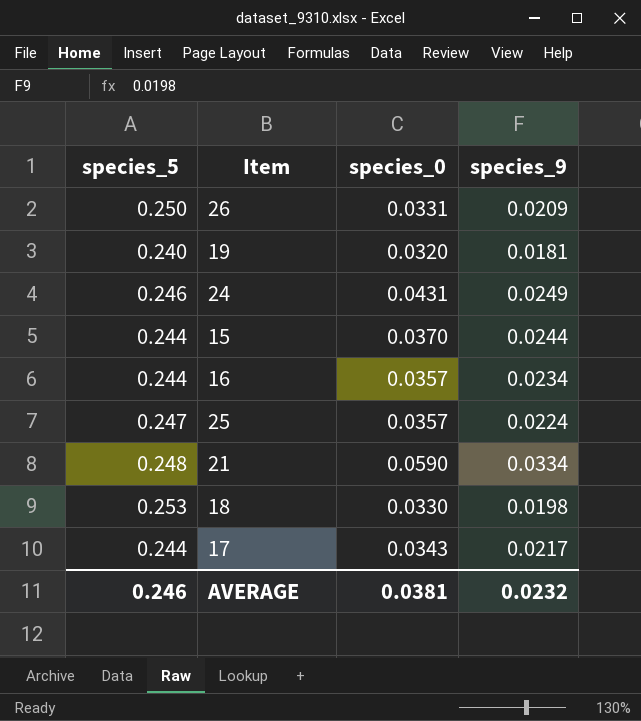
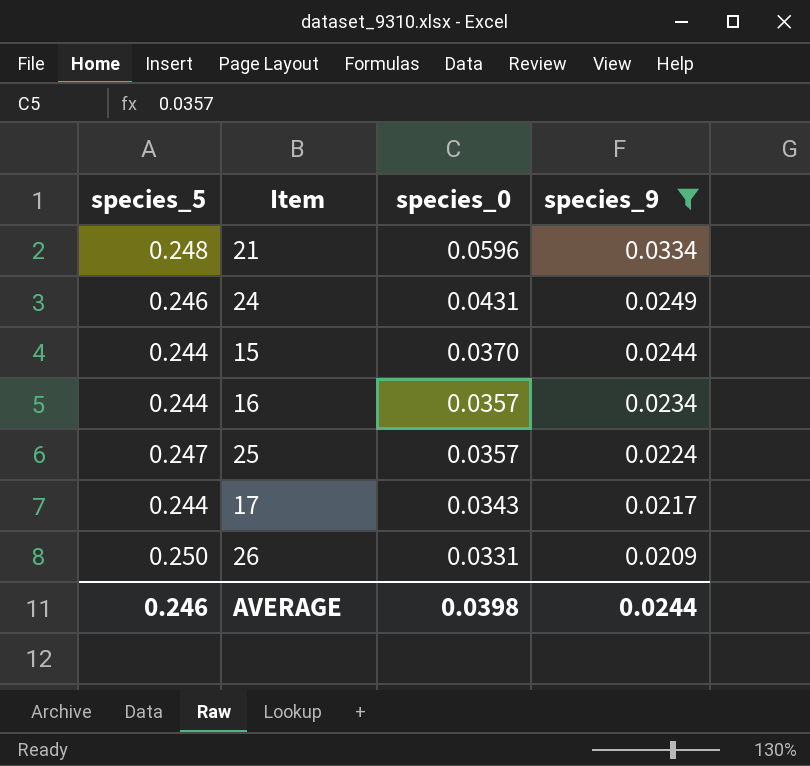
filter: none -> species_9 >= 0.0209
row order: none -> species_0 descending
21 | species_0: 0.0590 -> 0.0596
AVERAGE | species_0: 0.0381 -> 0.0398
AVERAGE | species_9: 0.0232 -> 0.0244

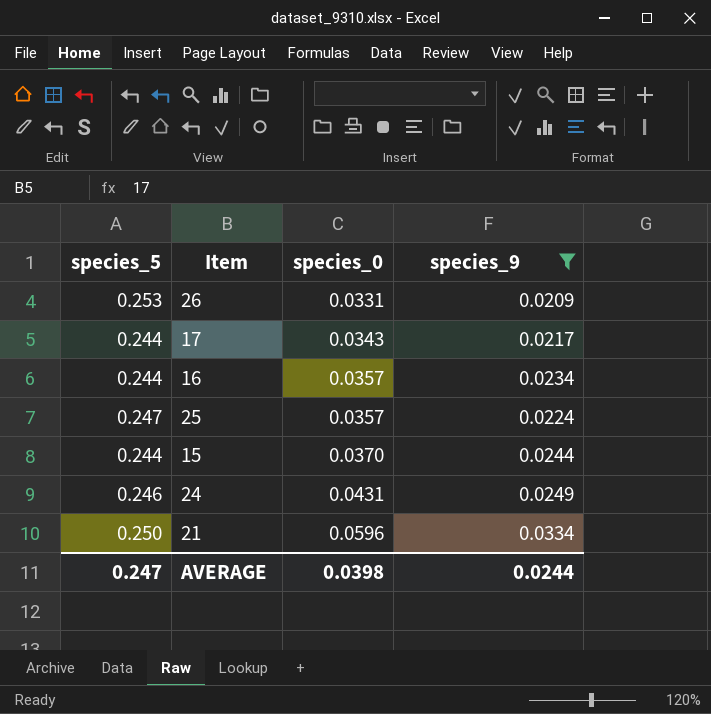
row order: species_0 descending -> species_0 ascending
26 | species_5: 0.250 -> 0.253
21 | species_5: 0.248 -> 0.250
AVERAGE | species_5: 0.246 -> 0.247

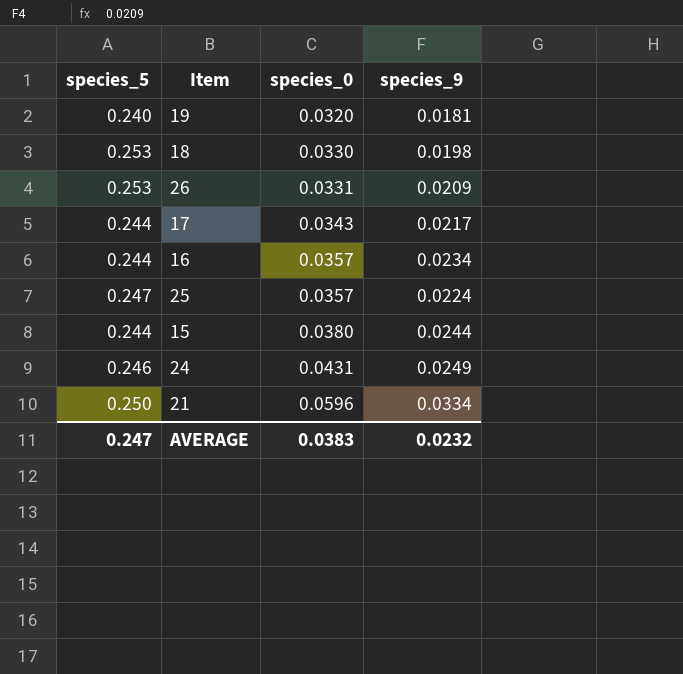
filter: species_9 >= 0.0209 -> none
15 | species_0: 0.0370 -> 0.0380
AVERAGE | species_0: 0.0398 -> 0.0383
AVERAGE | species_9: 0.0244 -> 0.0232

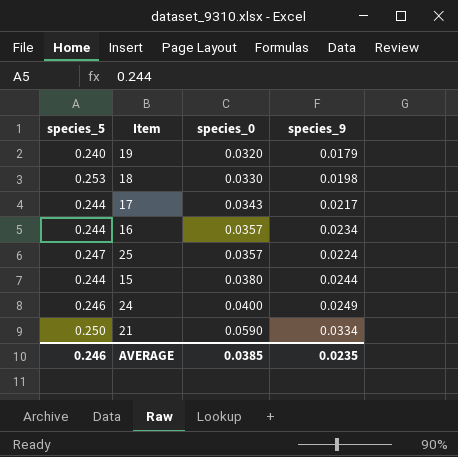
row 26: 0.253 | 0.0331 | 0.0209 -> none
19 | species_9: 0.0181 -> 0.0179
24 | species_0: 0.0431 -> 0.0400
21 | species_0: 0.0596 -> 0.0590
AVERAGE | species_5: 0.247 -> 0.246
AVERAGE | species_0: 0.0383 -> 0.0385
AVERAGE | species_9: 0.0232 -> 0.0235

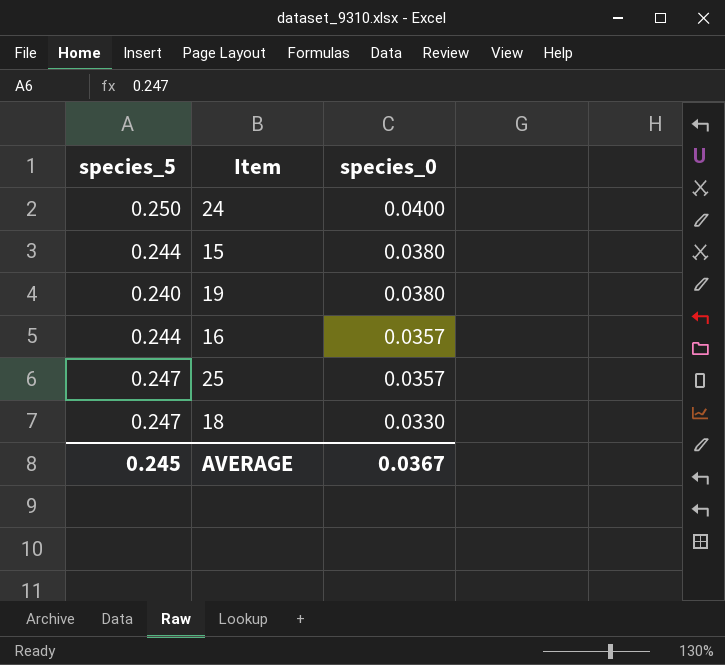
row order: species_0 ascending -> species_0 descending
column species_9 | position: 4 -> none
row 17: 0.244 | 0.0343 | 0.0217 -> none
row 21: 0.250 | 0.0590 | 0.0334 -> none
24 | species_5: 0.246 -> 0.250
19 | species_0: 0.0320 -> 0.0380
18 | species_5: 0.253 -> 0.247
AVERAGE | species_5: 0.246 -> 0.245
AVERAGE | species_0: 0.0385 -> 0.0367

